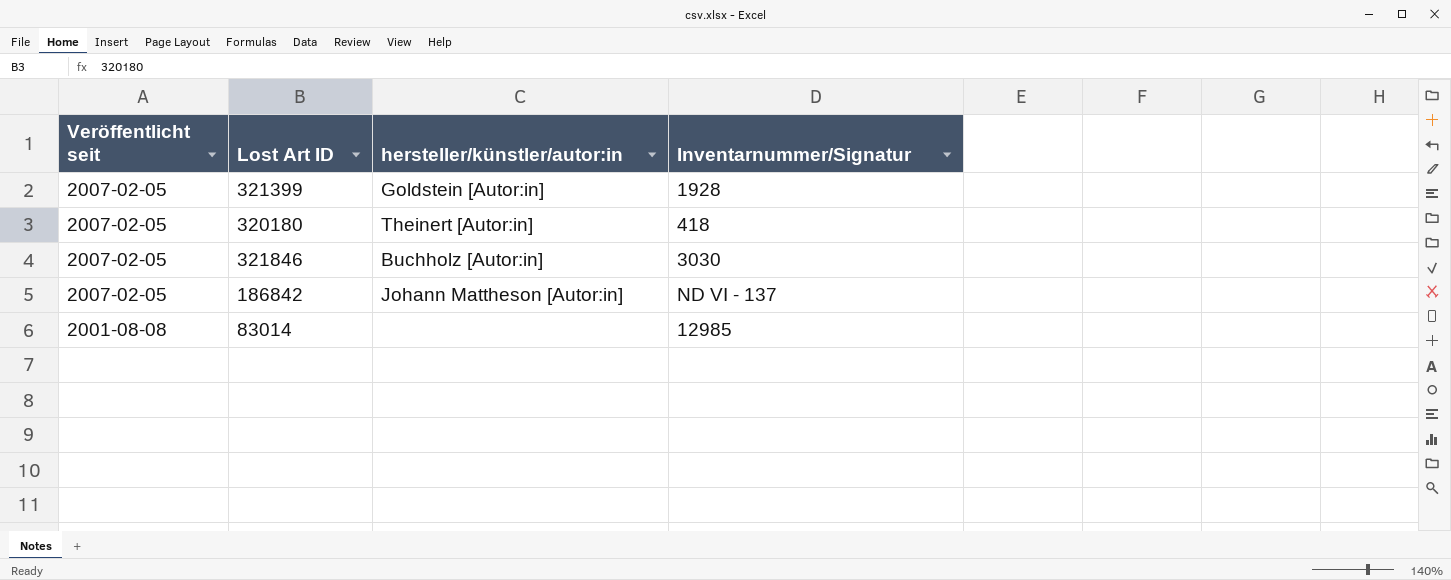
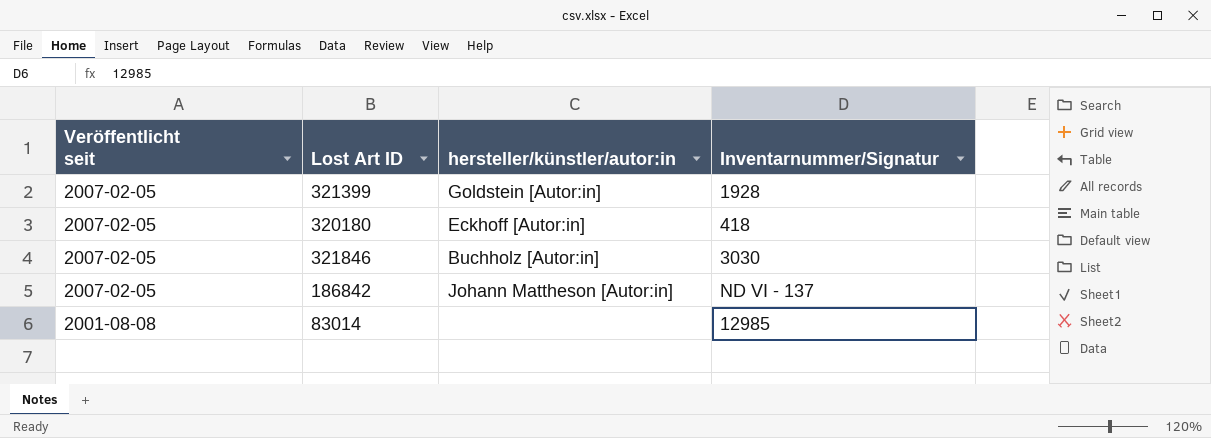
320180 | hersteller/künstler/autor:in: Theinert [Autor:in] -> Eckhoff [Autor:in]

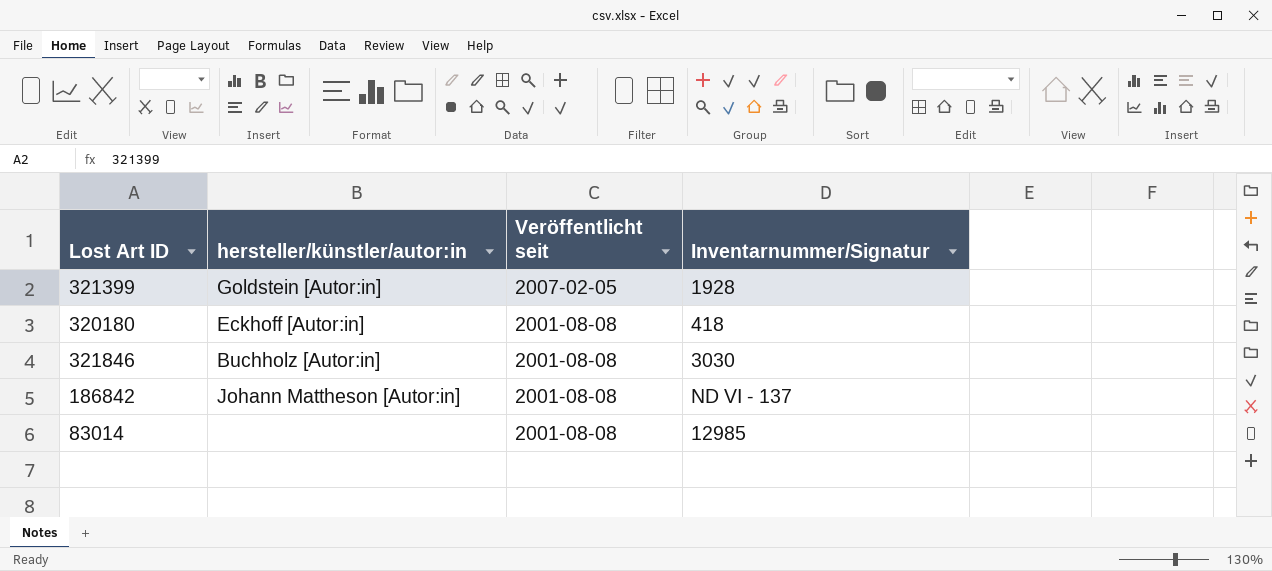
column Veröffentlicht seit | position: 1 -> 3
320180 | Veröffentlicht seit: 2007-02-05 -> 2001-08-08
321846 | Veröffentlicht seit: 2007-02-05 -> 2001-08-08
186842 | Veröffentlicht seit: 2007-02-05 -> 2001-08-08

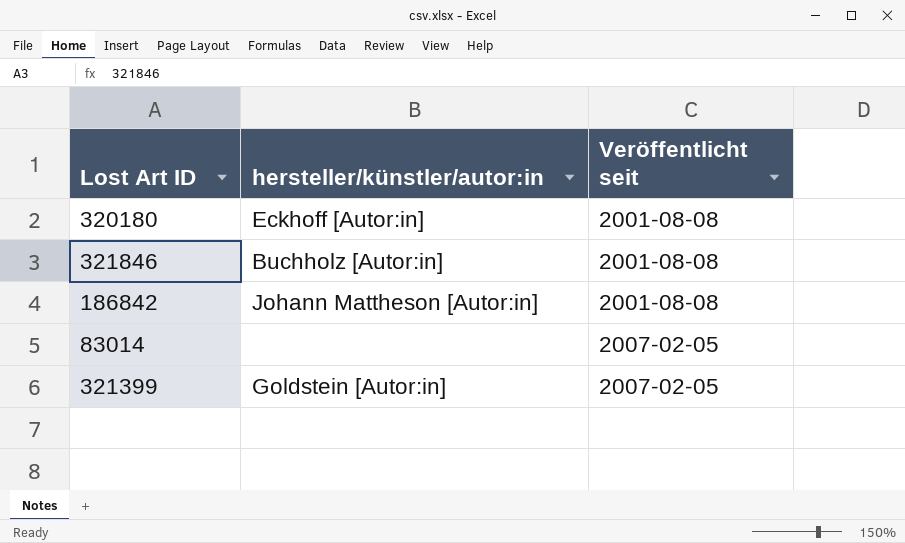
row order: Veröffentlicht seit descending -> Veröffentlicht seit ascending
column Inventarnummer/Signatur | position: 4 -> none
83014 | Veröffentlicht seit: 2001-08-08 -> 2007-02-05

